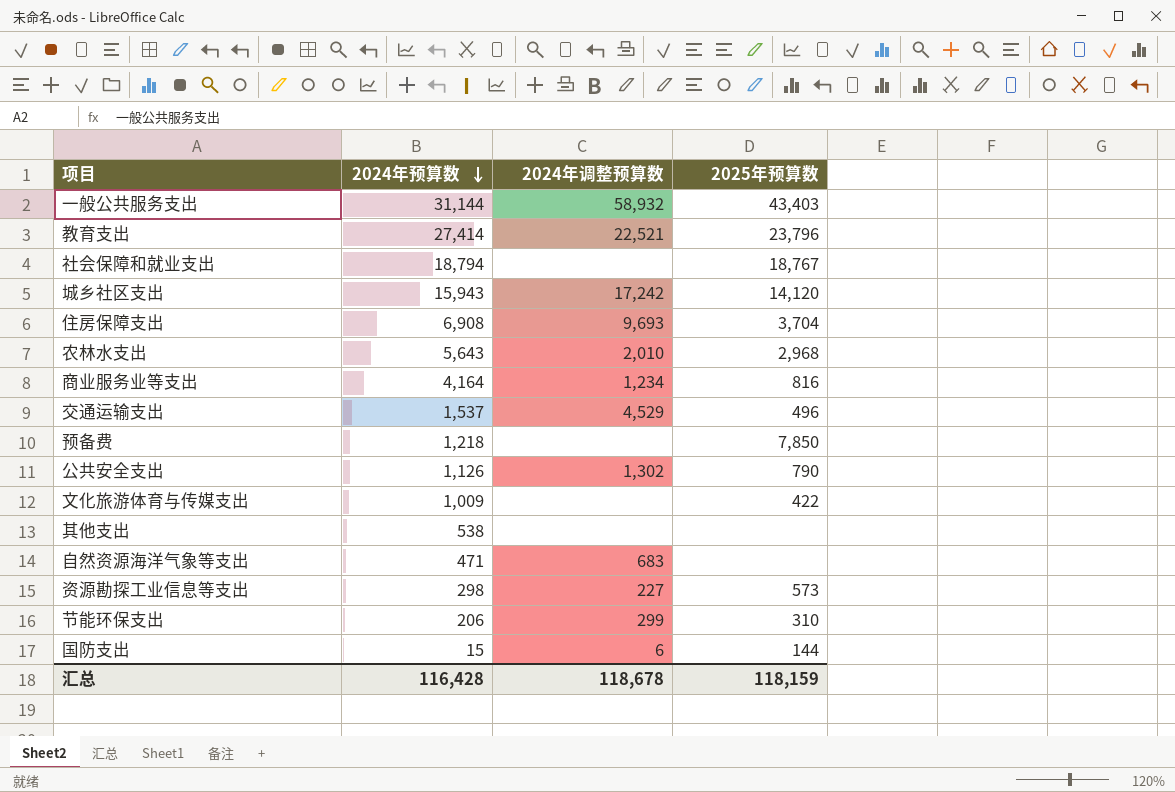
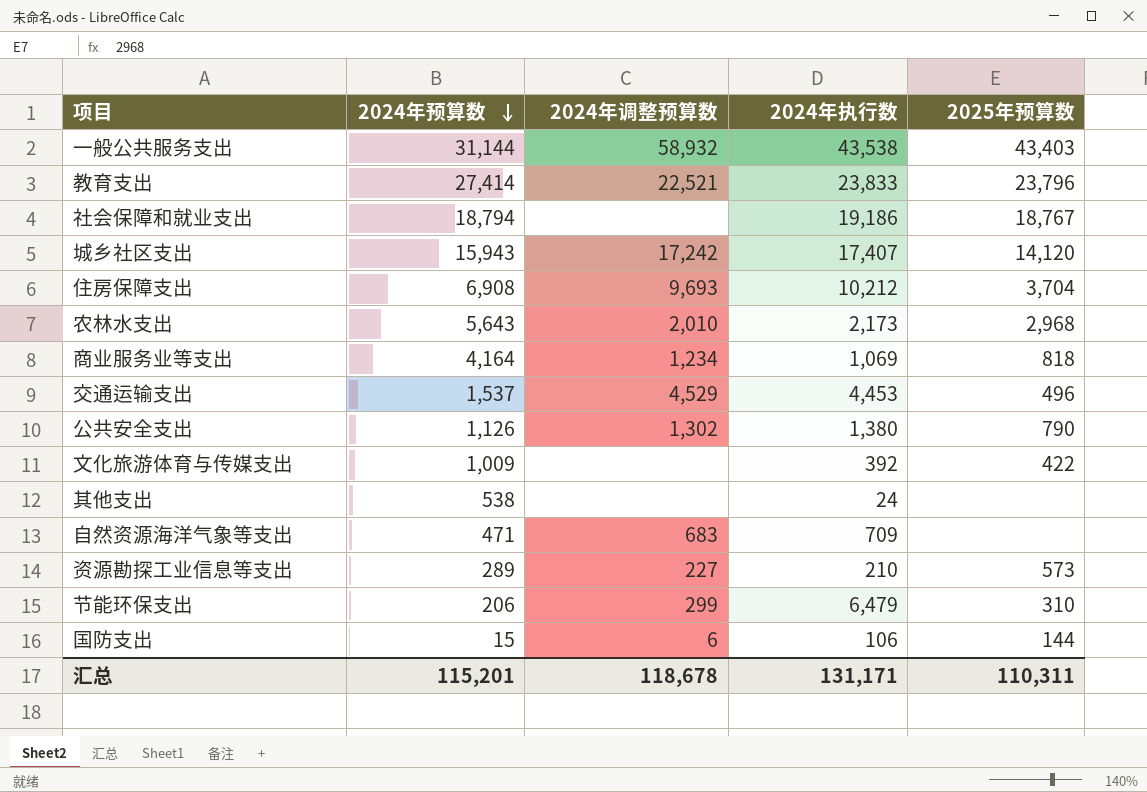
column 2024年执行数 | position: none -> 4
row 预备费: 1,218 | none | 7,850 -> none
商业服务业等支出 | 2025年预算数: 816 -> 818
资源勘探工业信息等支出 | 2024年预算数: 298 -> 289
汇总 | 2024年预算数: 116,428 -> 115,201
汇总 | 2025年预算数: 118,159 -> 110,311

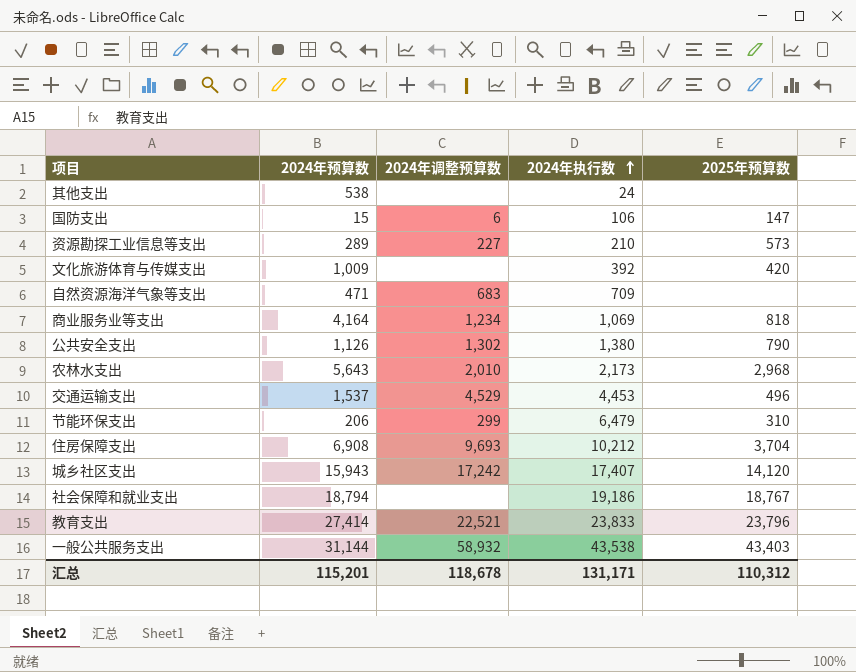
row order: 2024年预算数 descending -> 2024年执行数 ascending
国防支出 | 2025年预算数: 144 -> 147
文化旅游体育与传媒支出 | 2025年预算数: 422 -> 420
汇总 | 2025年预算数: 110,311 -> 110,312

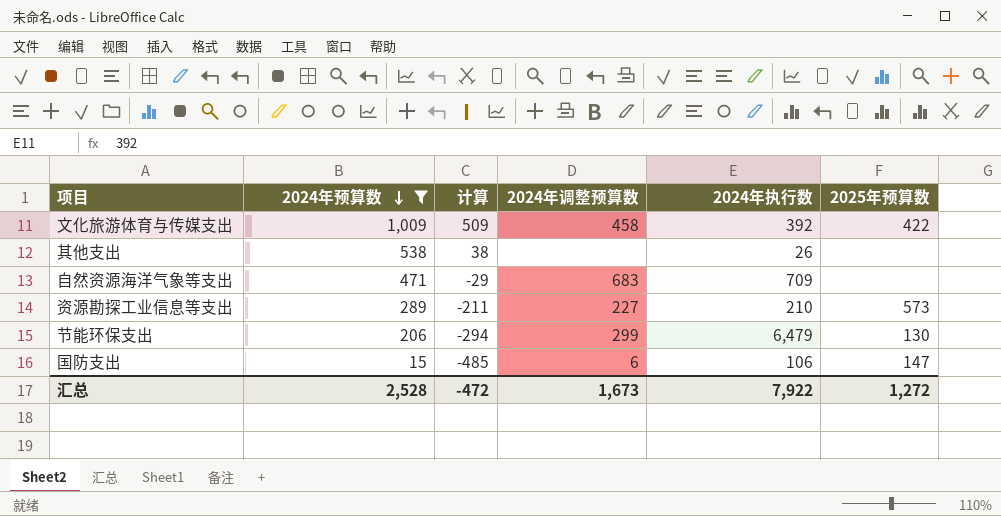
filter: none -> 2024年预算数 <= 1,009
row order: 2024年执行数 ascending -> 2024年预算数 descending
column 计算 | formula: none -> [2024年预算数] - 500
文化旅游体育与传媒支出 | 2024年调整预算数: none -> 458
文化旅游体育与传媒支出 | 2025年预算数: 420 -> 422
其他支出 | 2024年执行数: 24 -> 26
节能环保支出 | 2025年预算数: 310 -> 130
汇总 | 2024年预算数: 115,201 -> 2,528
汇总 | 2024年调整预算数: 118,678 -> 1,673
汇总 | 2024年执行数: 131,171 -> 7,922
汇总 | 2025年预算数: 110,312 -> 1,272

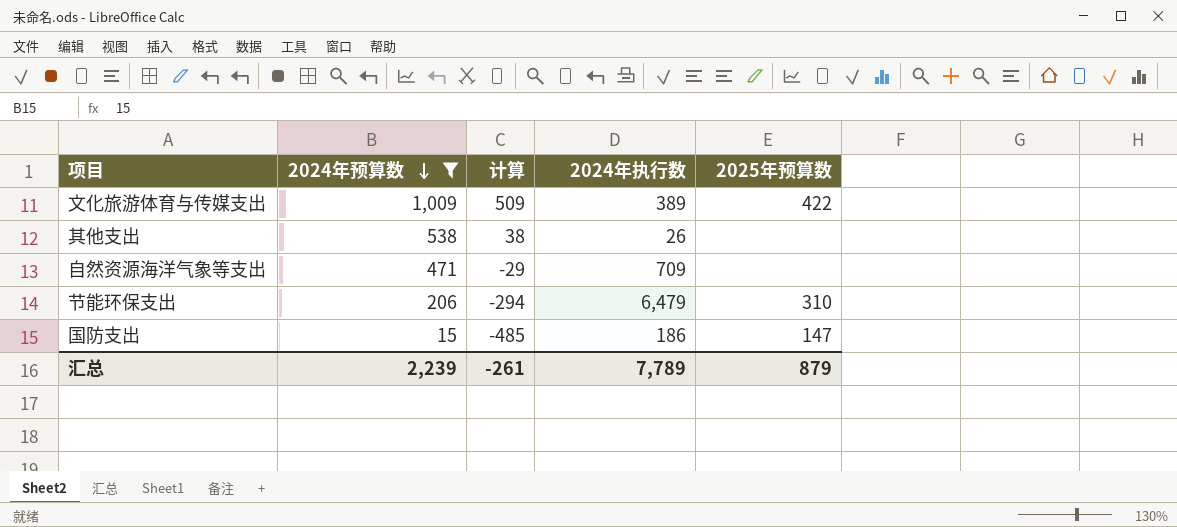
column 2024年调整预算数 | position: 4 -> none
row 资源勘探工业信息等支出: 289 | -211 | 227 | 210 | 573 -> none
文化旅游体育与传媒支出 | 2024年执行数: 392 -> 389
节能环保支出 | 2025年预算数: 130 -> 310
国防支出 | 2024年执行数: 106 -> 186
汇总 | 2024年预算数: 2,528 -> 2,239
汇总 | 计算: -472 -> -261
汇总 | 2024年执行数: 7,922 -> 7,789
汇总 | 2025年预算数: 1,272 -> 879

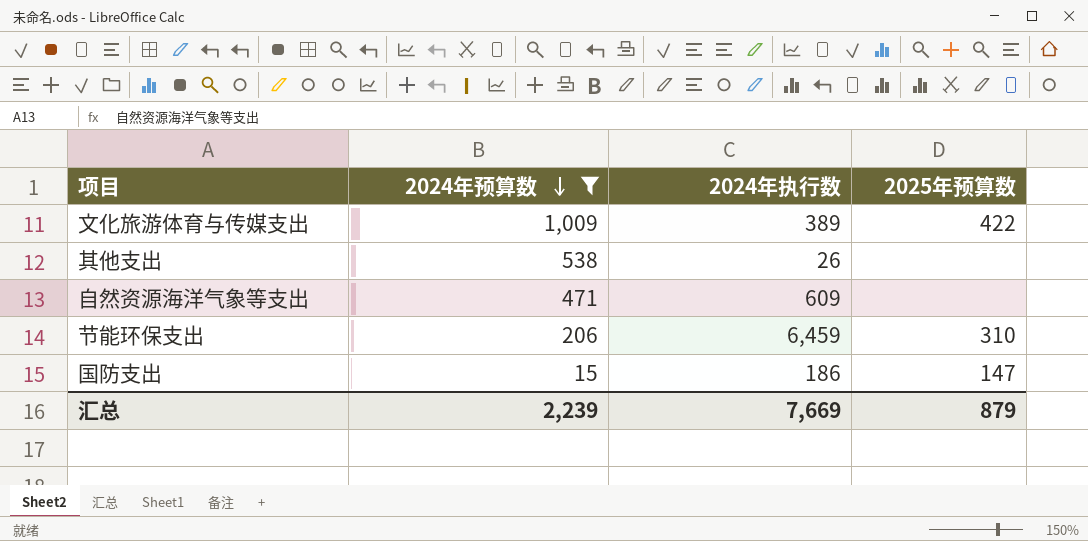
column 计算 | formula: [2024年预算数] - 500 -> none
自然资源海洋气象等支出 | 2024年执行数: 709 -> 609
节能环保支出 | 2024年执行数: 6,479 -> 6,459
汇总 | 2024年执行数: 7,789 -> 7,669

